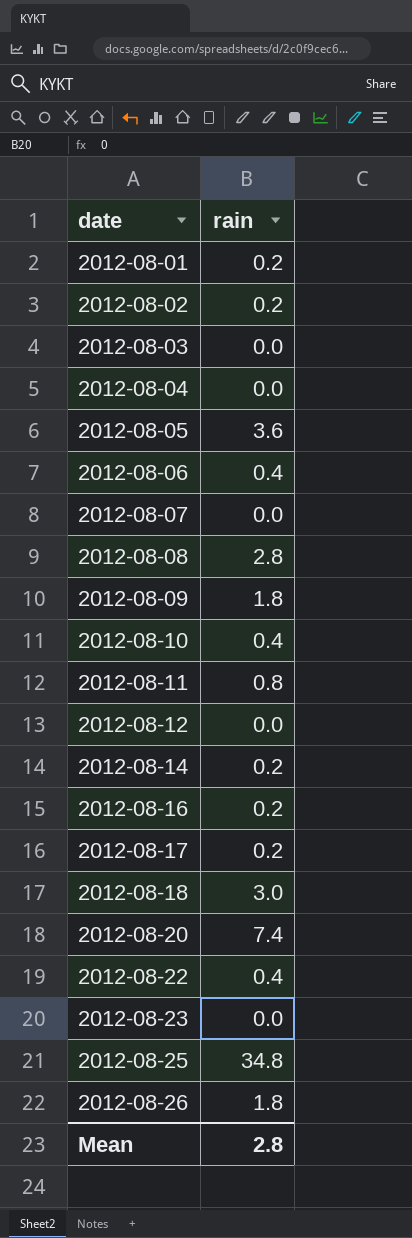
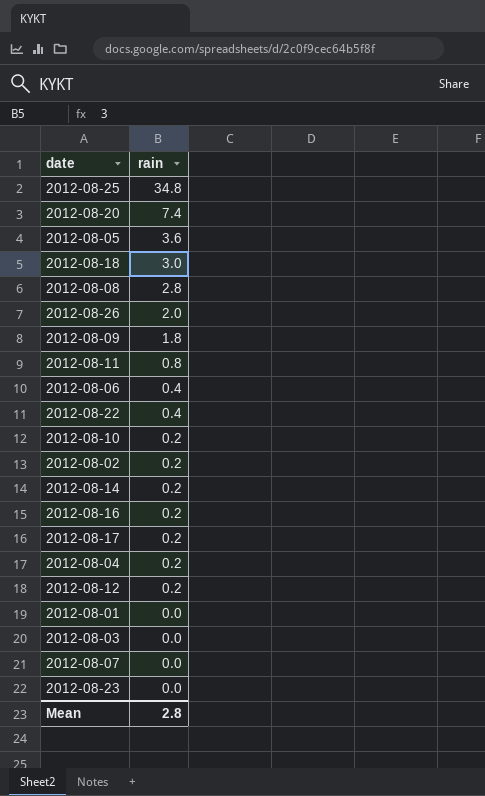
row order: date ascending -> rain descending
2012-08-26 | rain: 1.8 -> 2.0
2012-08-10 | rain: 0.4 -> 0.2
2012-08-04 | rain: 0.0 -> 0.2
2012-08-12 | rain: 0.0 -> 0.2
2012-08-01 | rain: 0.2 -> 0.0

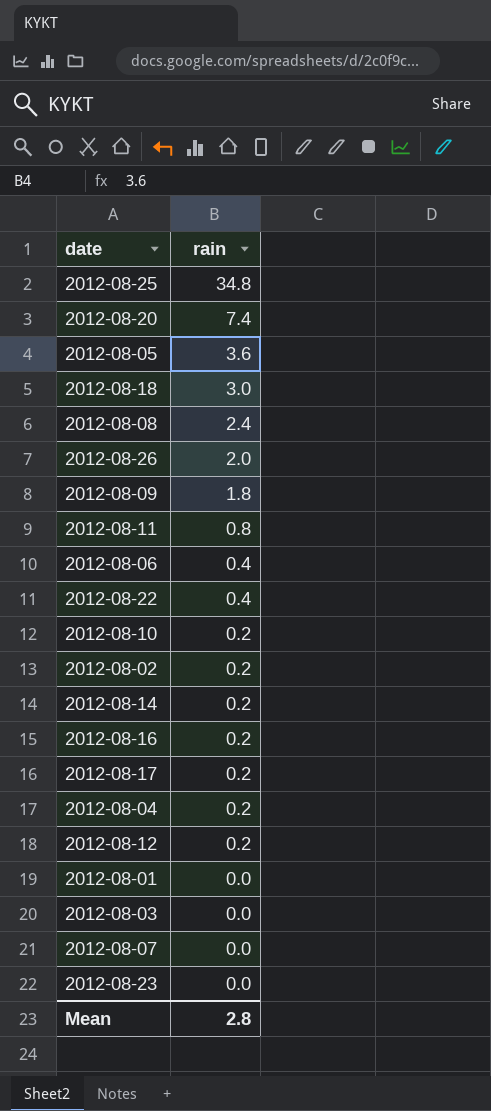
2012-08-08 | rain: 2.8 -> 2.4

